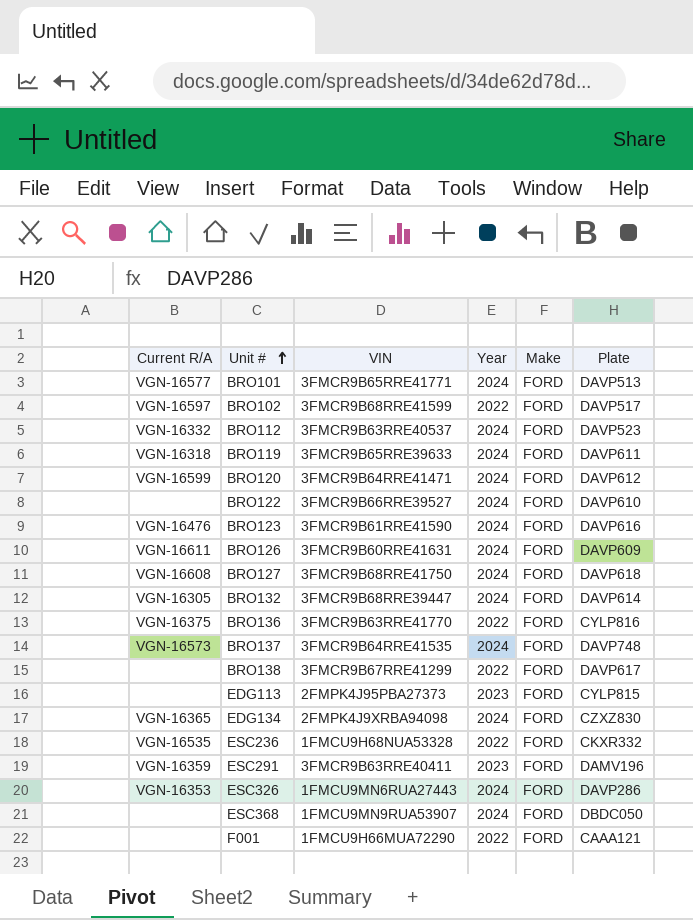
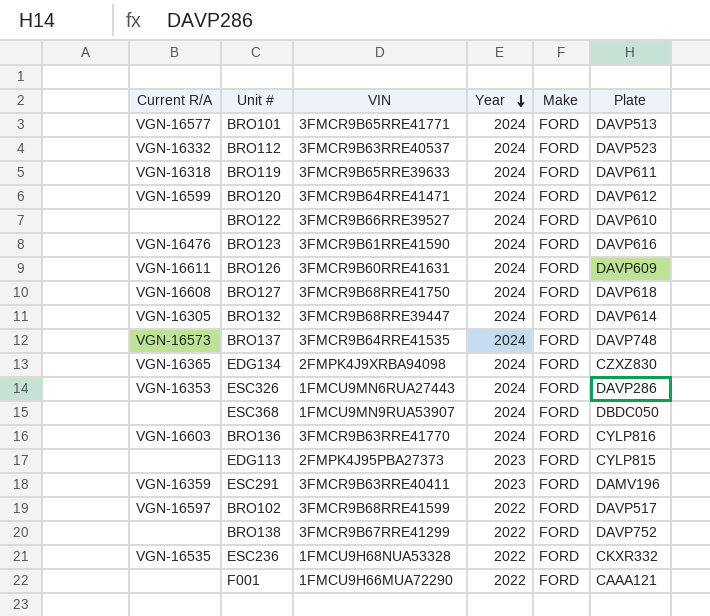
row order: Unit # ascending -> Year descending
BRO136 | Current R/A: VGN-16375 -> VGN-16603
BRO136 | Year: 2022 -> 2024
BRO138 | Plate: DAVP617 -> DAVP752

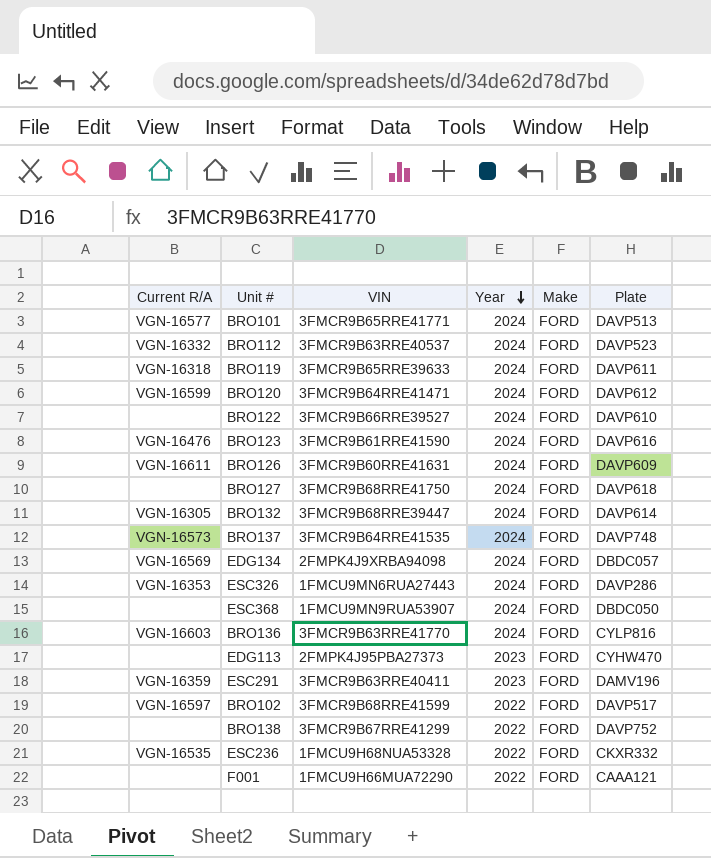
BRO127 | Current R/A: VGN-16608 -> none
EDG134 | Current R/A: VGN-16365 -> VGN-16569
EDG134 | Plate: CZXZ830 -> DBDC057
EDG113 | Plate: CYLP815 -> CYHW470

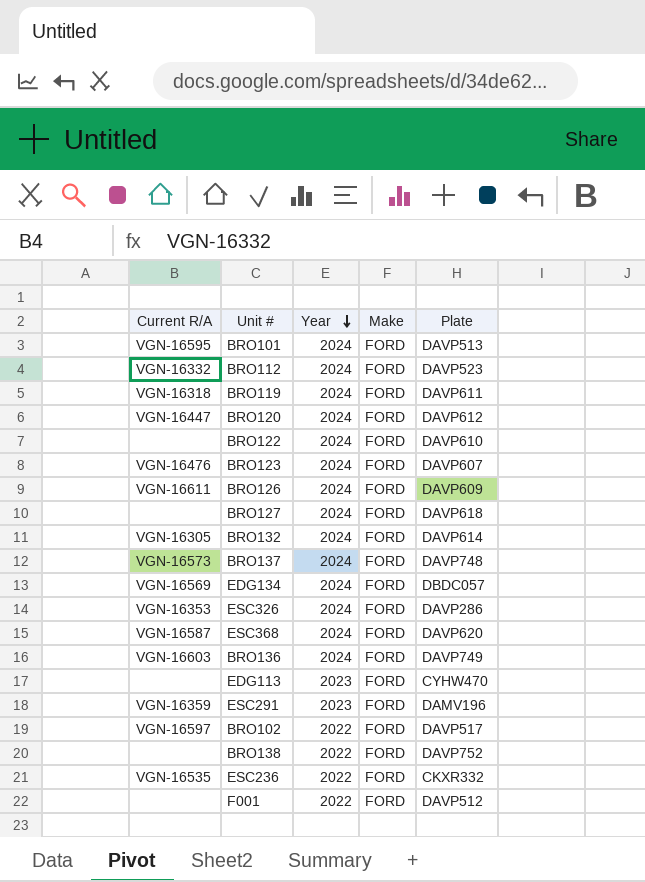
column VIN | position: 3 -> none
BRO101 | Current R/A: VGN-16577 -> VGN-16595
BRO120 | Current R/A: VGN-16599 -> VGN-16447
BRO123 | Plate: DAVP616 -> DAVP607
ESC368 | Current R/A: none -> VGN-16587
ESC368 | Plate: DBDC050 -> DAVP620
BRO136 | Plate: CYLP816 -> DAVP749
F001 | Plate: CAAA121 -> DAVP512

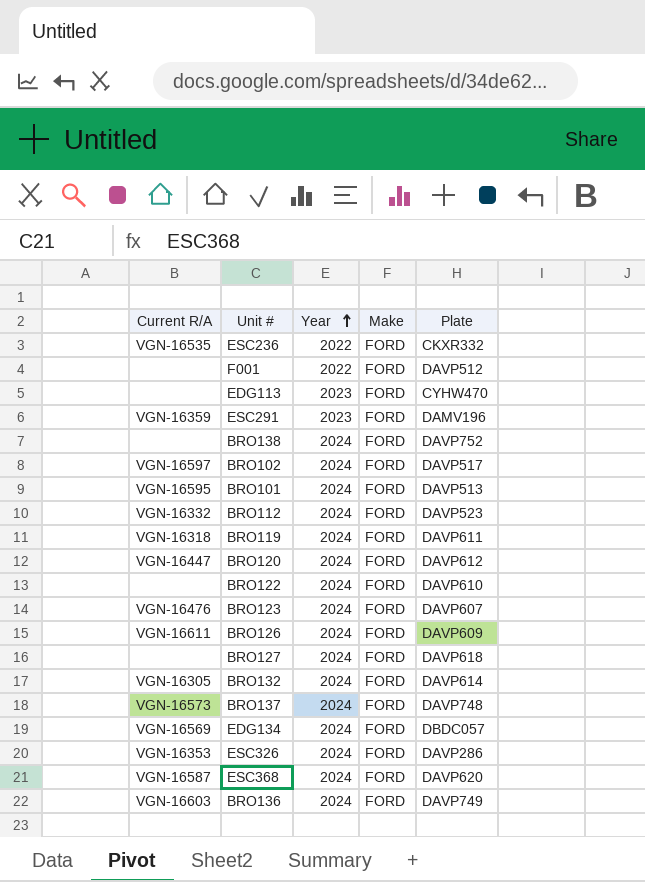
row order: Year descending -> Year ascending
BRO138 | Year: 2022 -> 2024
BRO102 | Year: 2022 -> 2024

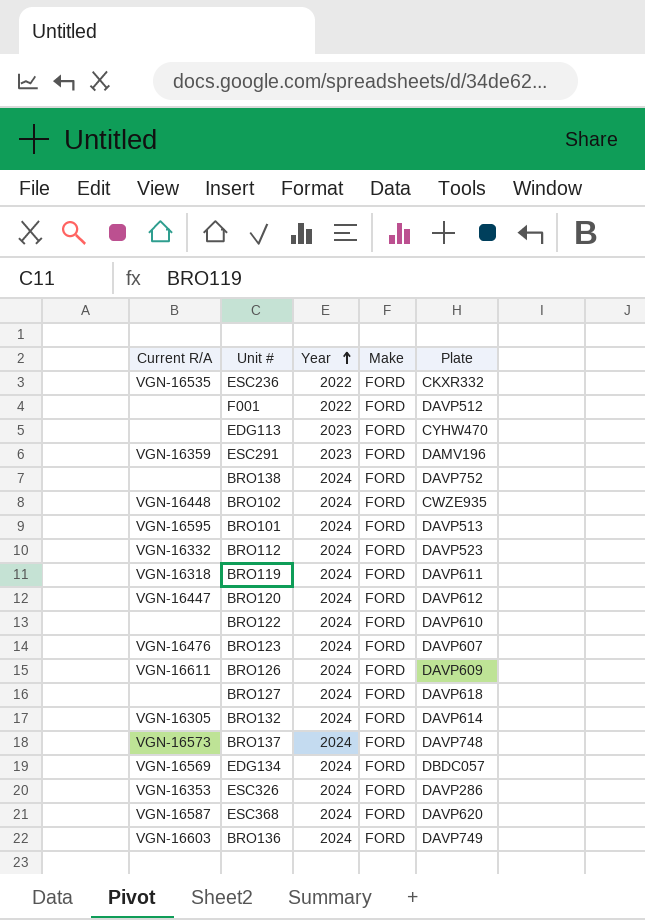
BRO102 | Current R/A: VGN-16597 -> VGN-16448
BRO102 | Plate: DAVP517 -> CWZE935

